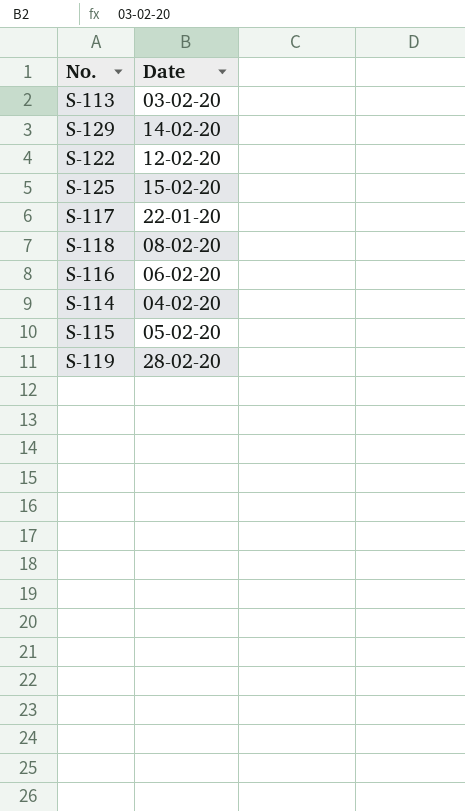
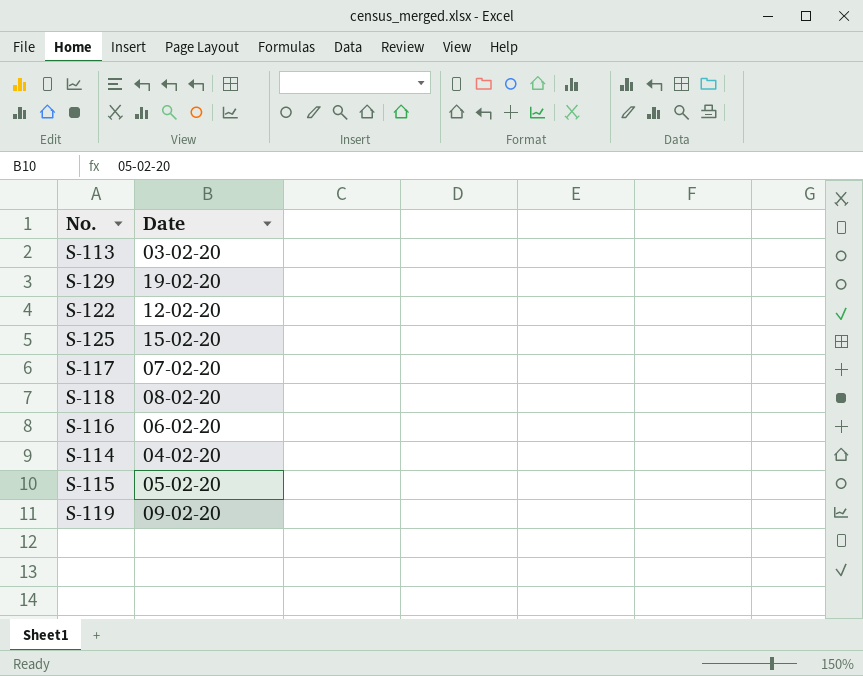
S-129 | Date: 14-02-20 -> 19-02-20
S-117 | Date: 22-01-20 -> 07-02-20
S-119 | Date: 28-02-20 -> 09-02-20

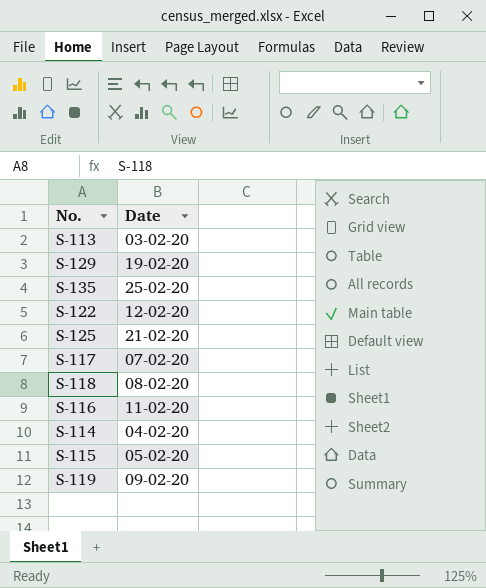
row S-135: none -> 25-02-20
S-125 | Date: 15-02-20 -> 21-02-20
S-116 | Date: 06-02-20 -> 11-02-20

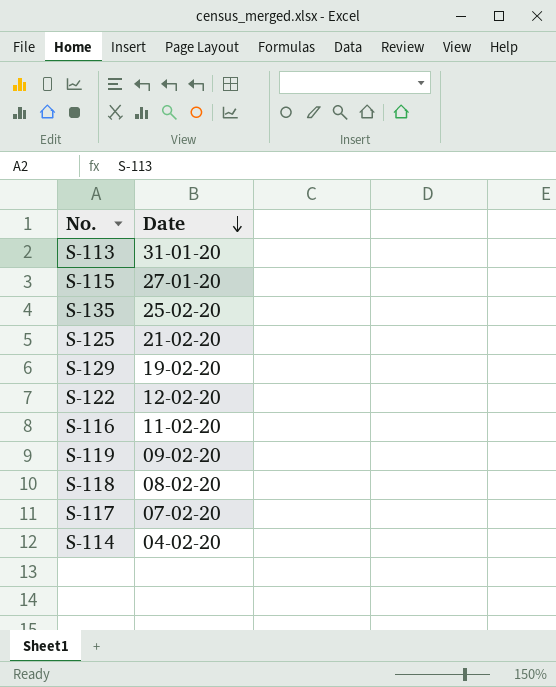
row order: none -> Date descending
S-113 | Date: 03-02-20 -> 31-01-20
S-115 | Date: 05-02-20 -> 27-01-20

